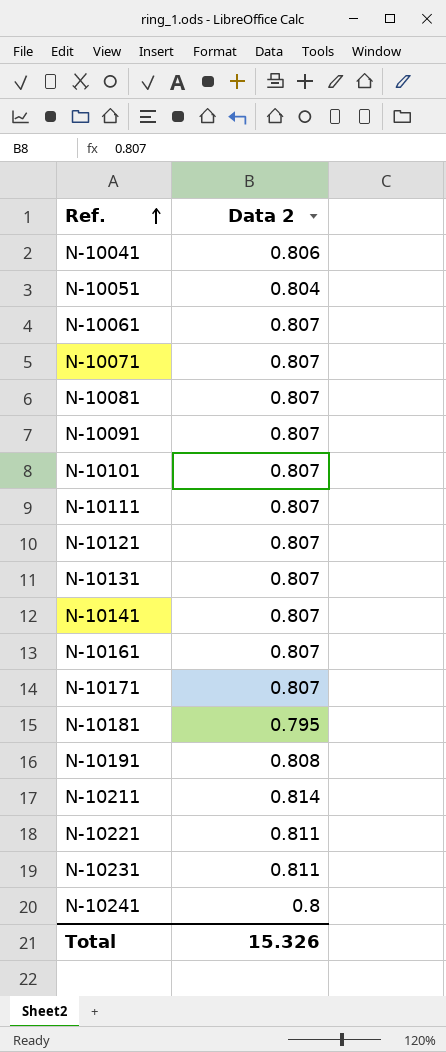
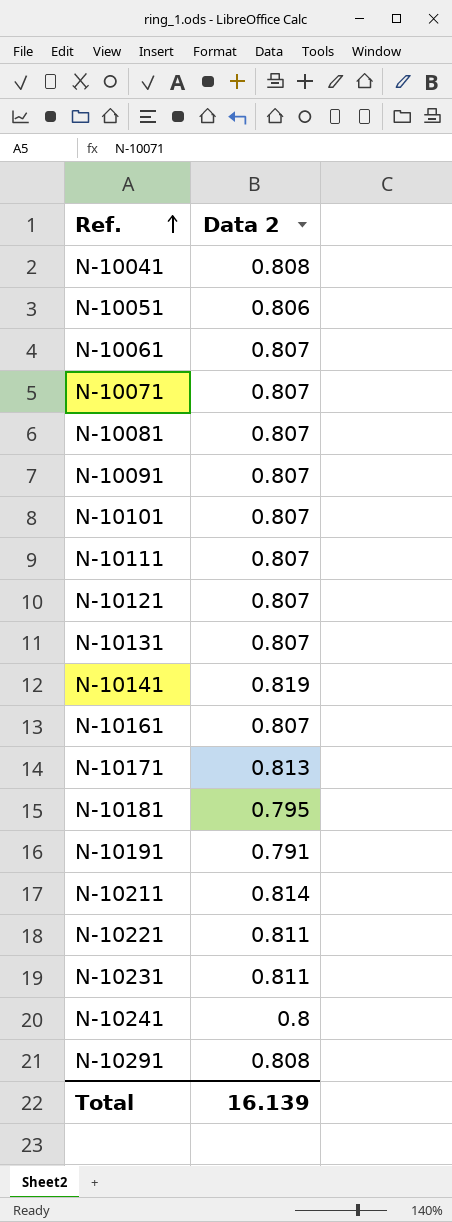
N-10041 | Data 2: 0.806 -> 0.808
N-10051 | Data 2: 0.804 -> 0.806
N-10141 | Data 2: 0.807 -> 0.819
N-10171 | Data 2: 0.807 -> 0.813
N-10191 | Data 2: 0.808 -> 0.791
row N-10291: none -> 0.808
Total | Data 2: 15.326 -> 16.139

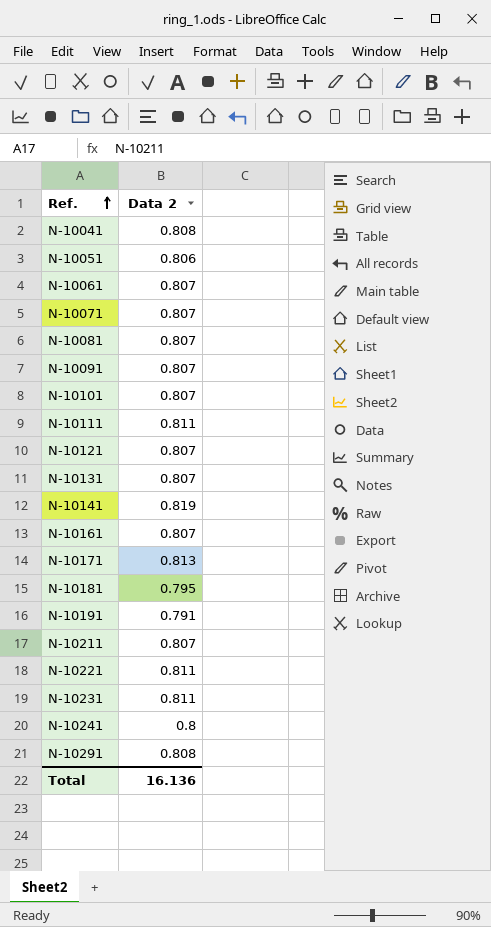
N-10111 | Data 2: 0.807 -> 0.811
N-10211 | Data 2: 0.814 -> 0.807
Total | Data 2: 16.139 -> 16.136

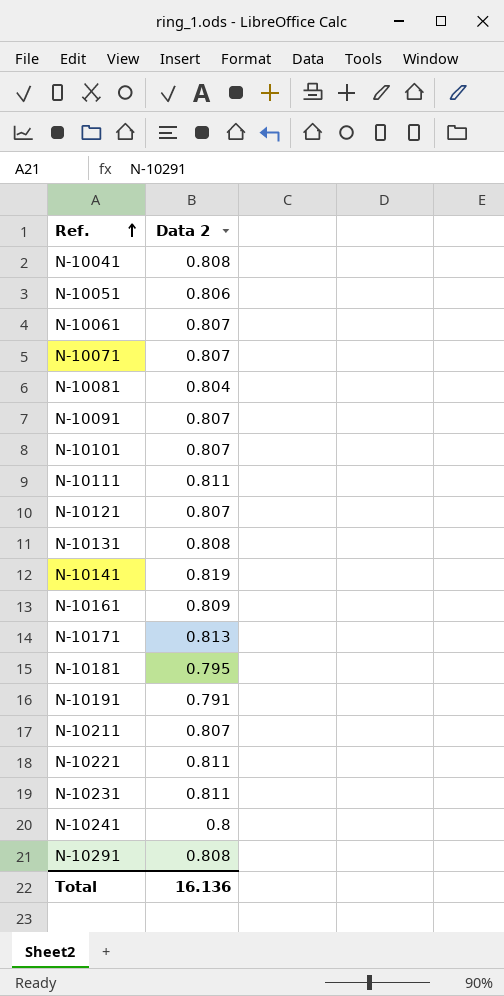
N-10081 | Data 2: 0.807 -> 0.804
N-10131 | Data 2: 0.807 -> 0.808
N-10161 | Data 2: 0.807 -> 0.809

